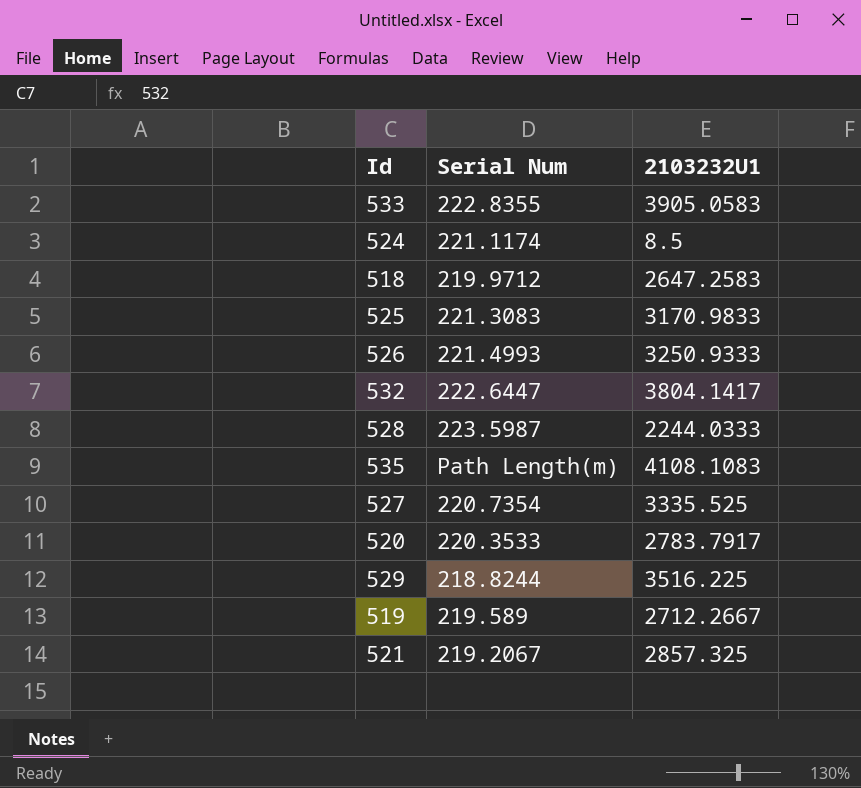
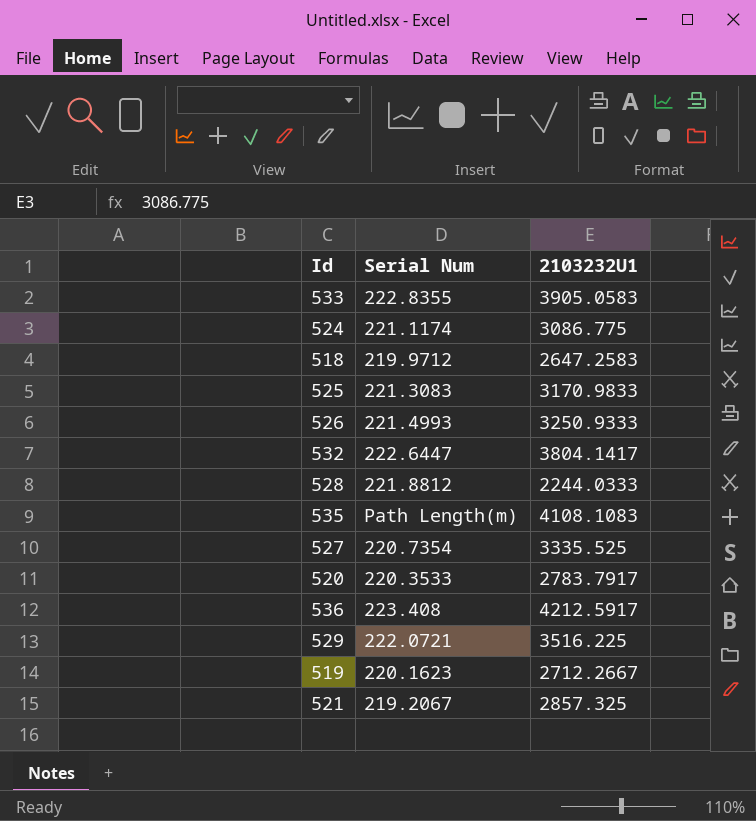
524 | 2103232U1: 8.5 -> 3086.775
528 | Serial Num: 223.5987 -> 221.8812
row 536: none -> 223.408 | 4212.5917
529 | Serial Num: 218.8244 -> 222.0721
519 | Serial Num: 219.589 -> 220.1623

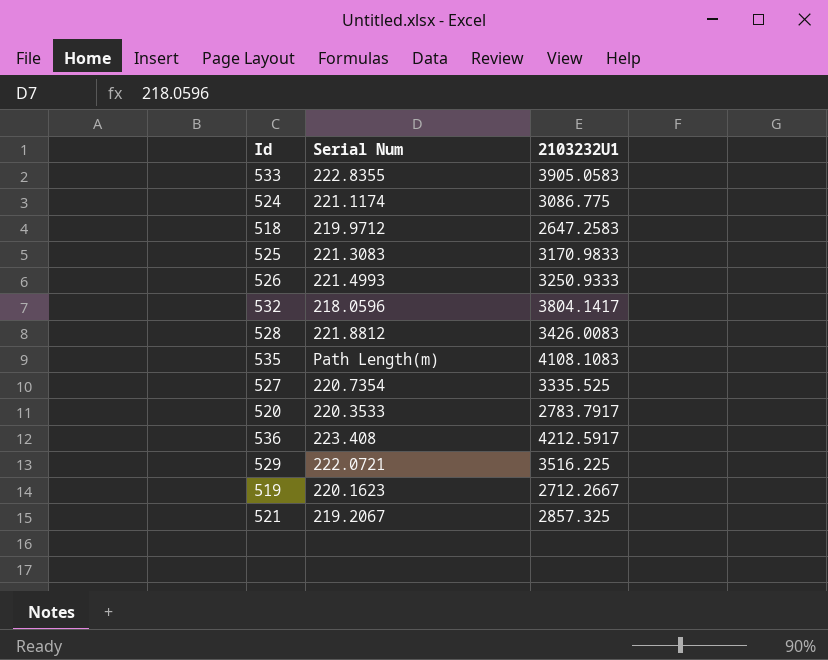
532 | Serial Num: 222.6447 -> 218.0596
528 | 2103232U1: 2244.0333 -> 3426.0083

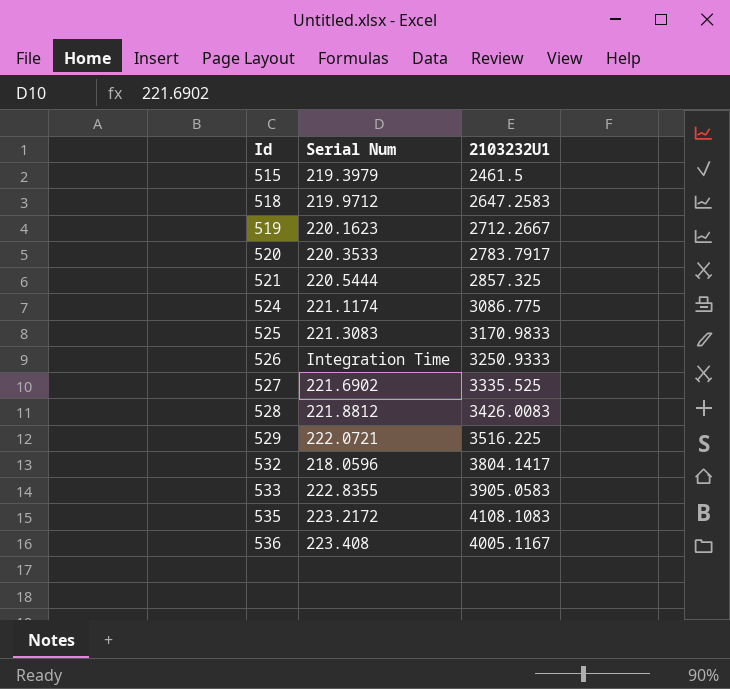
row order: none -> Id ascending
row 515: none -> 219.3979 | 2461.5
521 | Serial Num: 219.2067 -> 220.5444
526 | Serial Num: 221.4993 -> Integration Time
527 | Serial Num: 220.7354 -> 221.6902
535 | Serial Num: Path Length(m) -> 223.2172
536 | 2103232U1: 4212.5917 -> 4005.1167

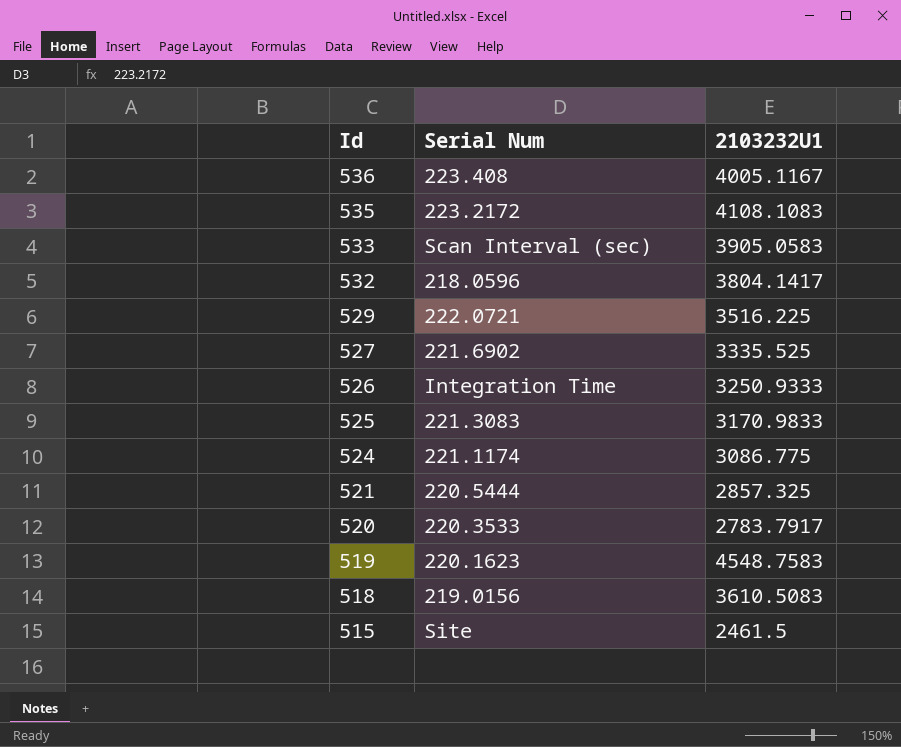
row order: Id ascending -> Id descending
row 528: 221.8812 | 3426.0083 -> none
533 | Serial Num: 222.8355 -> Scan Interval (sec)
519 | 2103232U1: 2712.2667 -> 4548.7583
518 | Serial Num: 219.9712 -> 219.0156
518 | 2103232U1: 2647.2583 -> 3610.5083
515 | Serial Num: 219.3979 -> Site

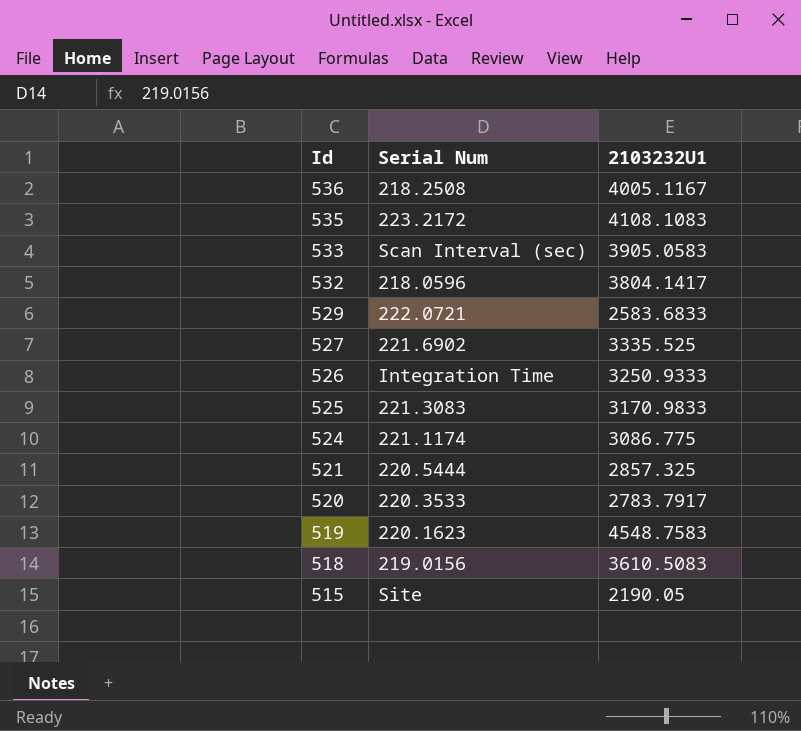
536 | Serial Num: 223.408 -> 218.2508
529 | 2103232U1: 3516.225 -> 2583.6833
515 | 2103232U1: 2461.5 -> 2190.05

